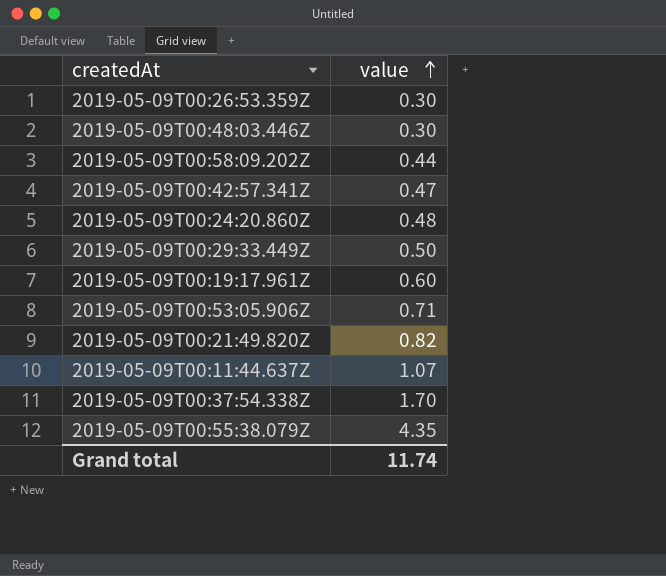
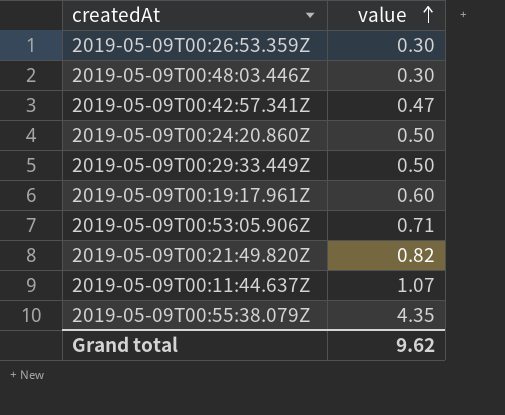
row 2019-05-09T00:58:09.202Z: 0.44 -> none
row 2019-05-09T00:37:54.338Z: 1.70 -> none
2019-05-09T00:24:20.860Z | value: 0.48 -> 0.50
Grand total | value: 11.74 -> 9.62

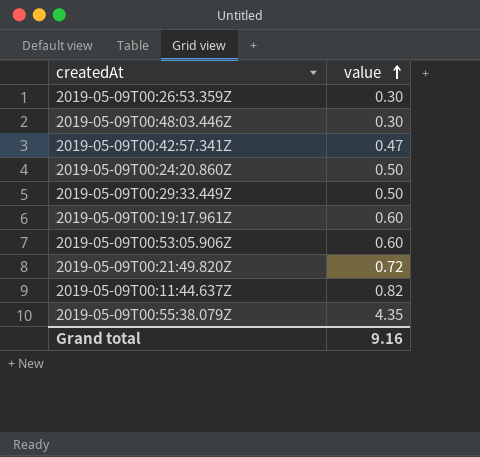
2019-05-09T00:53:05.906Z | value: 0.71 -> 0.60
2019-05-09T00:21:49.820Z | value: 0.82 -> 0.72
2019-05-09T00:11:44.637Z | value: 1.07 -> 0.82
Grand total | value: 9.62 -> 9.16

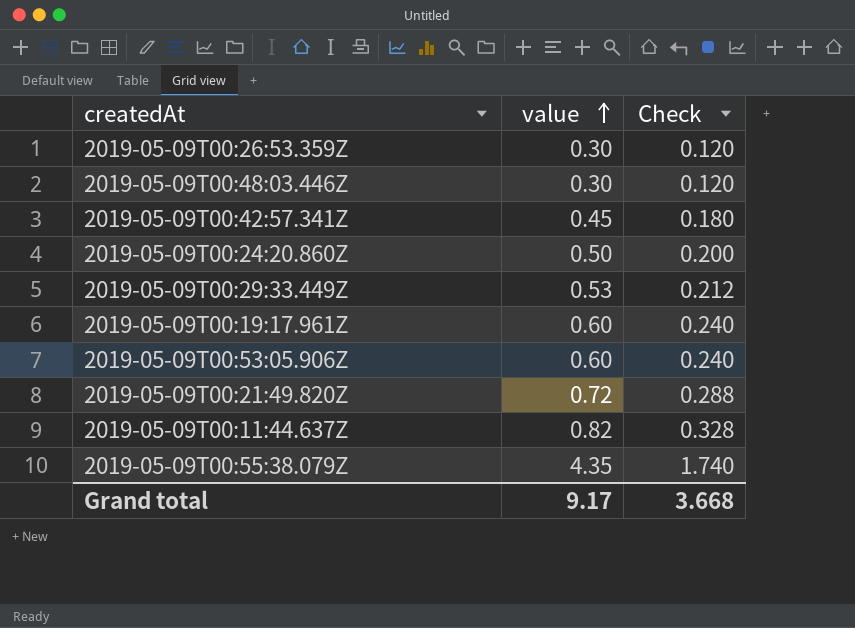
column Check | formula: none -> [value] * 0.4
2019-05-09T00:42:57.341Z | value: 0.47 -> 0.45
2019-05-09T00:29:33.449Z | value: 0.50 -> 0.53
Grand total | value: 9.16 -> 9.17

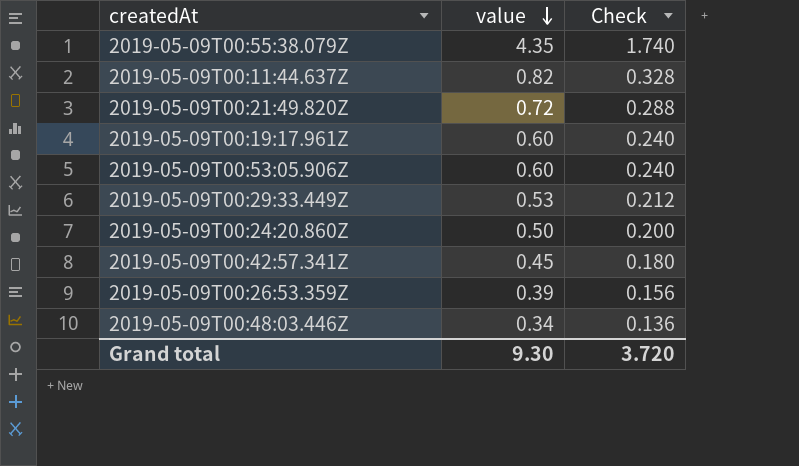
row order: value ascending -> value descending
2019-05-09T00:26:53.359Z | value: 0.30 -> 0.39
2019-05-09T00:26:53.359Z | Check: 0.120 -> 0.156
2019-05-09T00:48:03.446Z | value: 0.30 -> 0.34
2019-05-09T00:48:03.446Z | Check: 0.120 -> 0.136
Grand total | value: 9.17 -> 9.30
Grand total | Check: 3.668 -> 3.720

